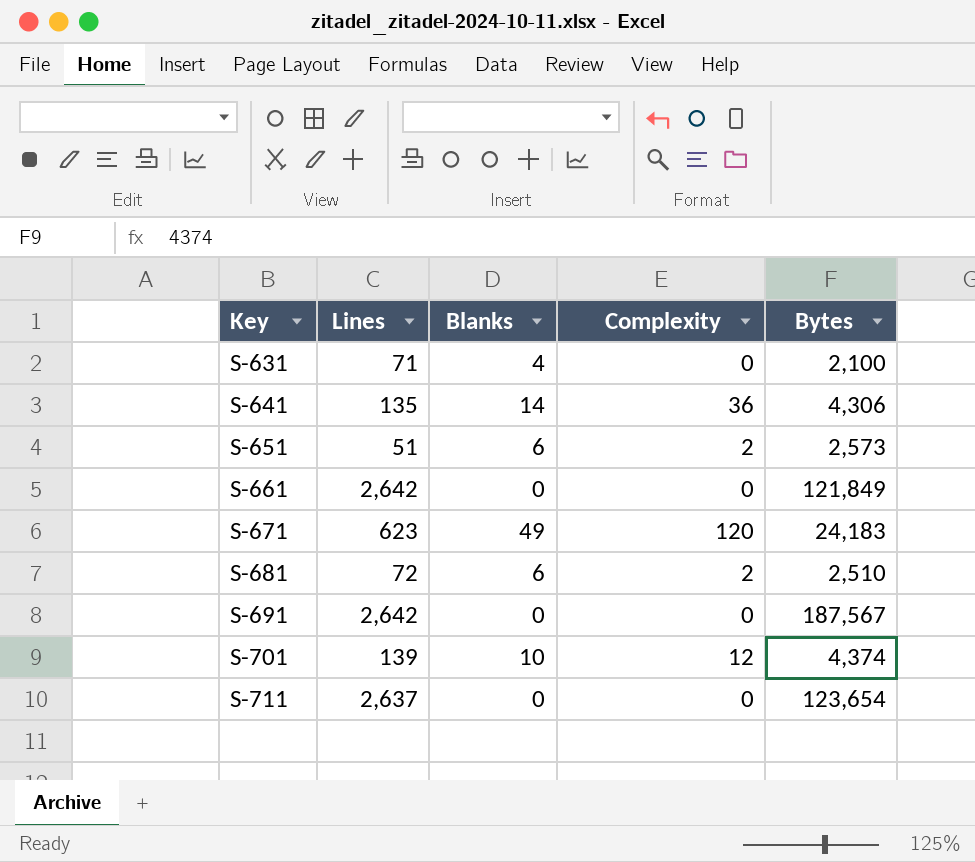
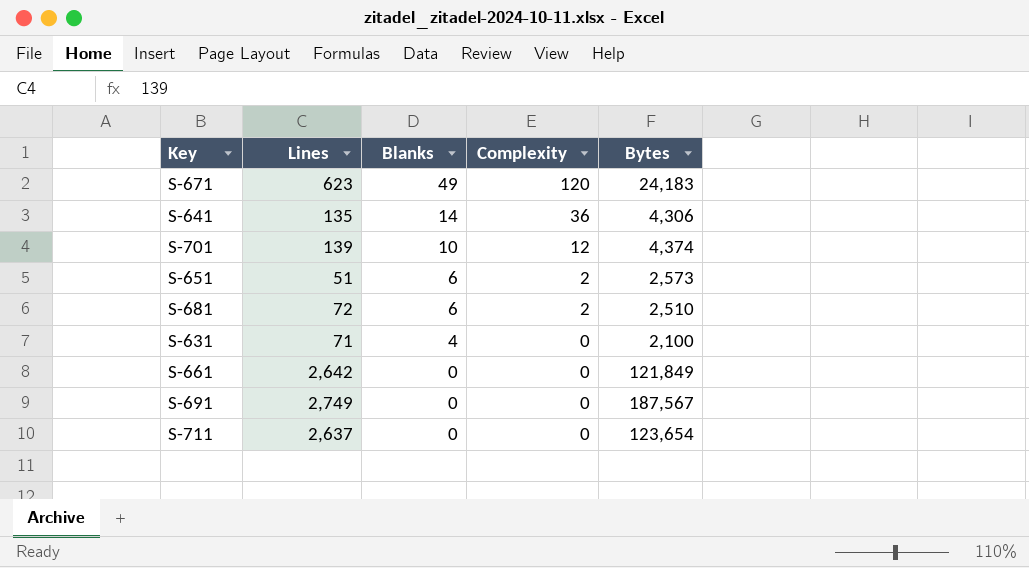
row order: Key ascending -> Blanks descending
S-691 | Lines: 2,642 -> 2,749

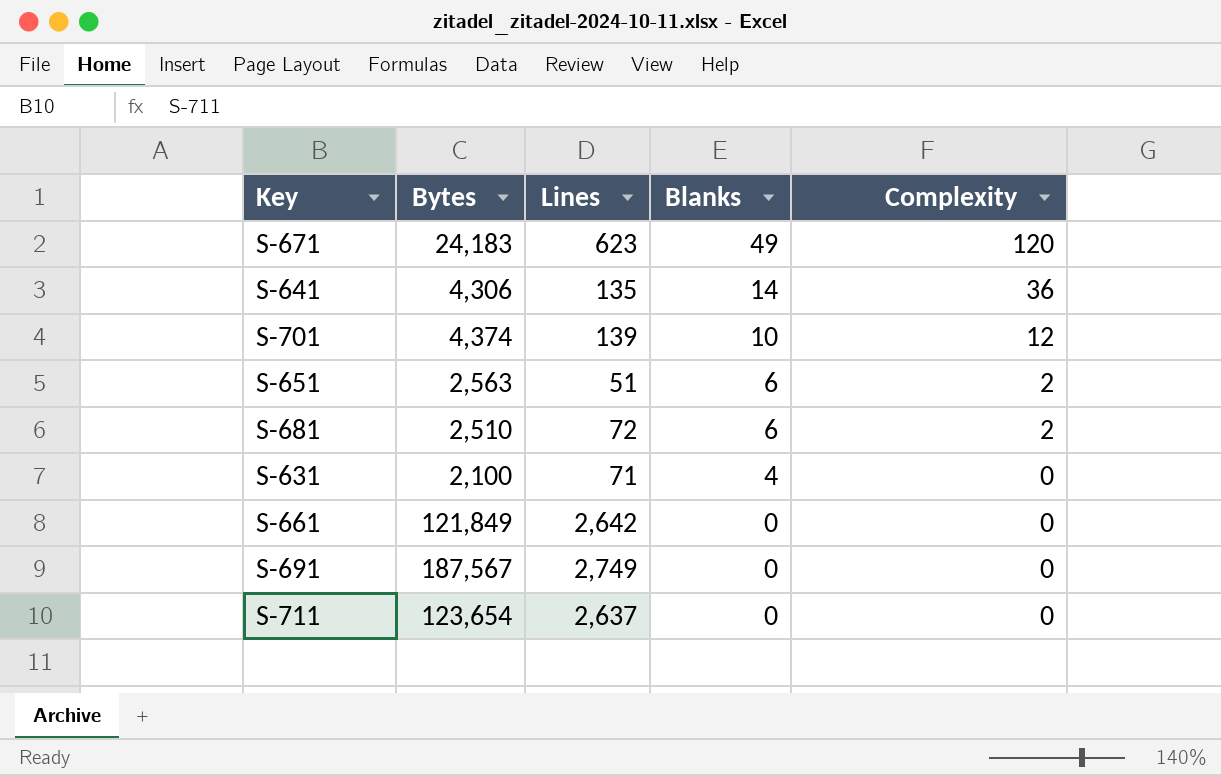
column Bytes | position: 5 -> 2
S-651 | Bytes: 2,573 -> 2,563

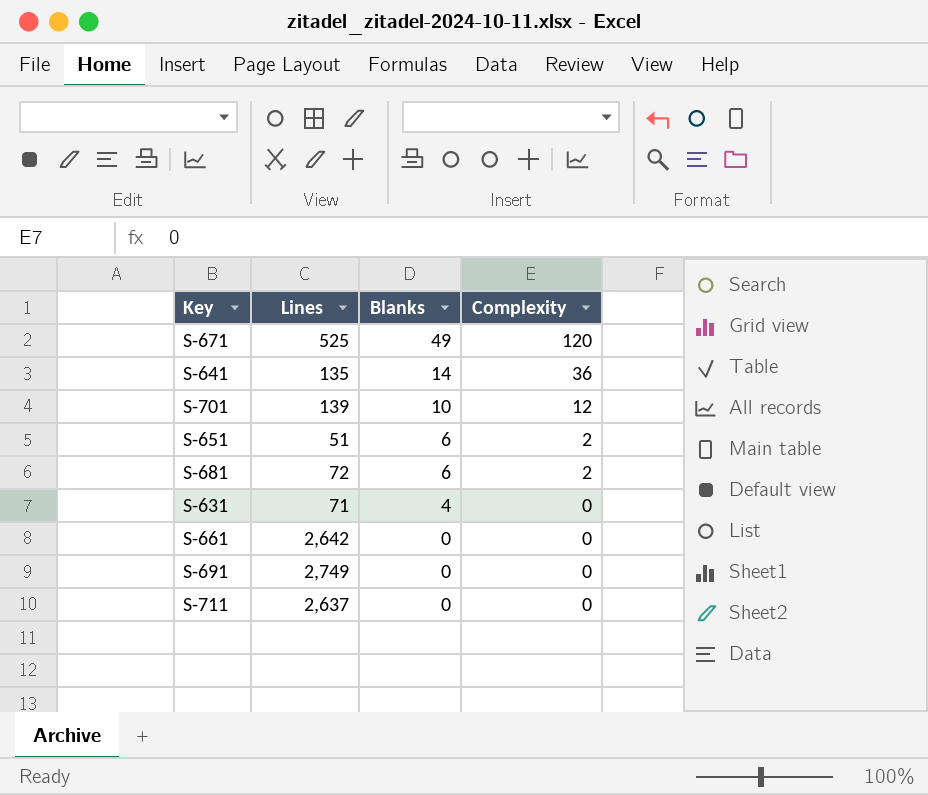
column Bytes | position: 2 -> none
S-671 | Lines: 623 -> 525

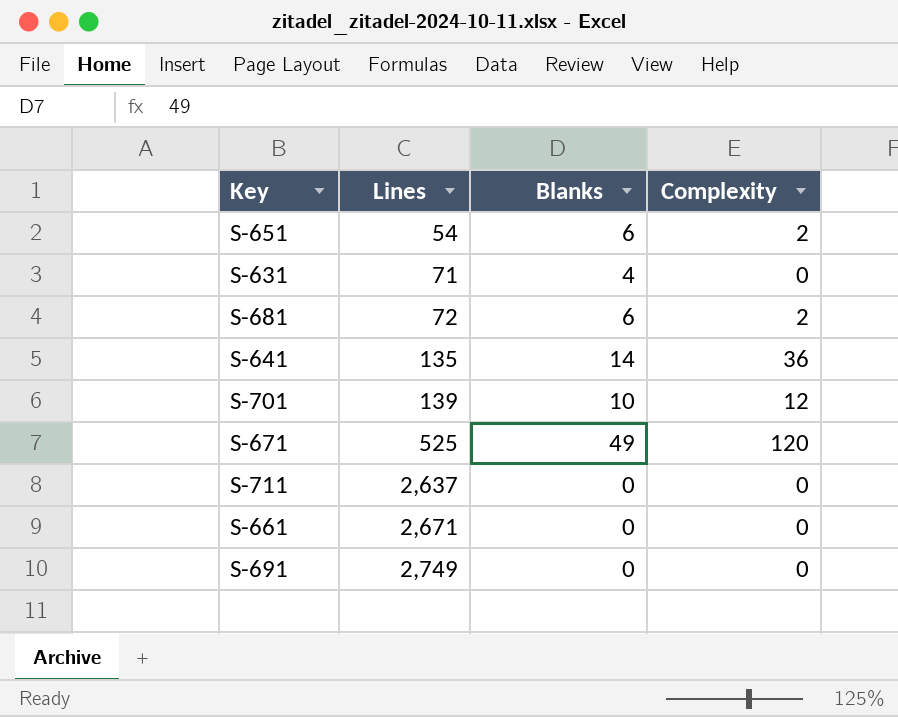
row order: Blanks descending -> Lines ascending
S-651 | Lines: 51 -> 54
S-661 | Lines: 2,642 -> 2,671

